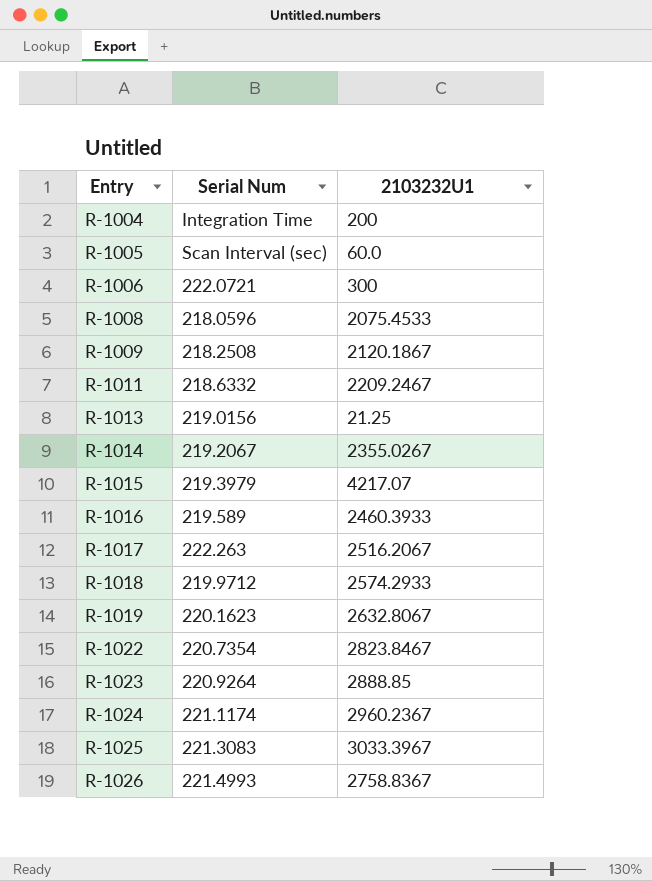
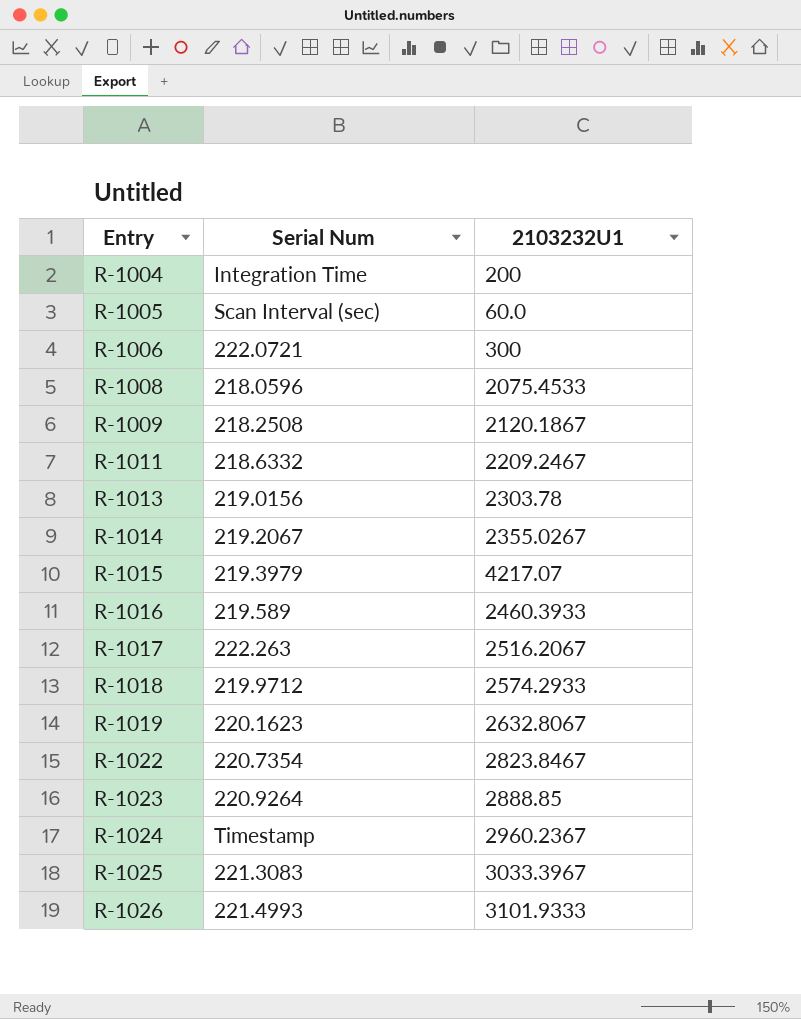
R-1013 | 2103232U1: 21.25 -> 2303.78
R-1024 | Serial Num: 221.1174 -> Timestamp
R-1026 | 2103232U1: 2758.8367 -> 3101.9333

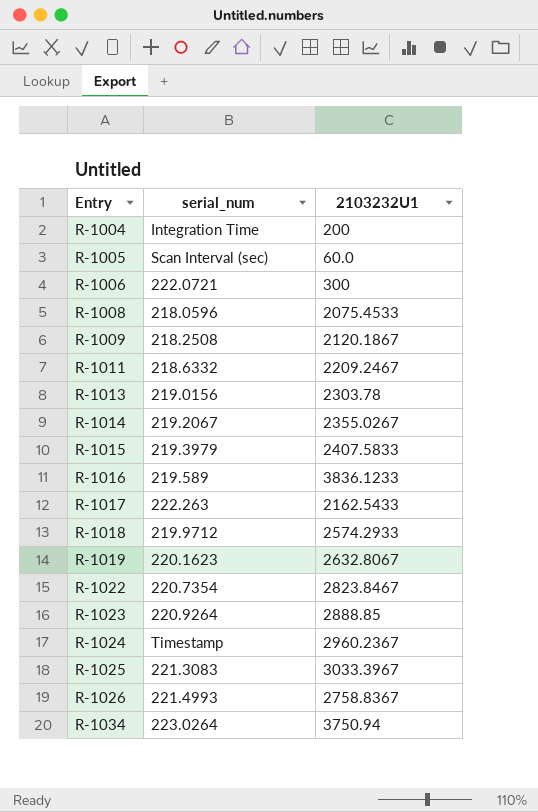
column name: Serial Num -> serial_num
R-1015 | 2103232U1: 4217.07 -> 2407.5833
R-1016 | 2103232U1: 2460.3933 -> 3836.1233
R-1017 | 2103232U1: 2516.2067 -> 2162.5433
R-1026 | 2103232U1: 3101.9333 -> 2758.8367
row R-1034: none -> 223.0264 | 3750.94

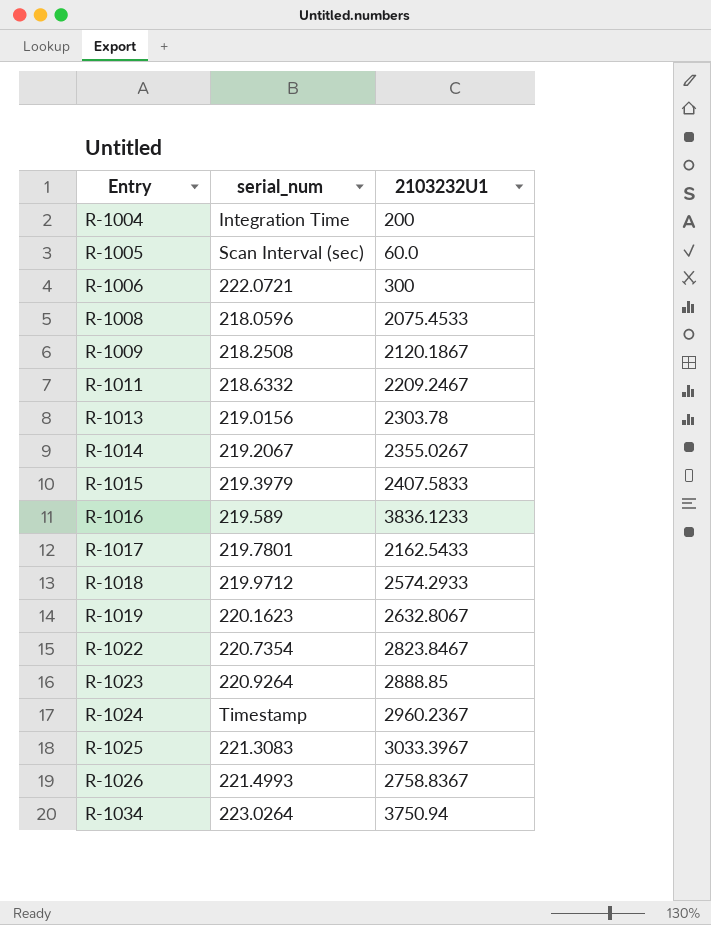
R-1017 | serial_num: 222.263 -> 219.7801

